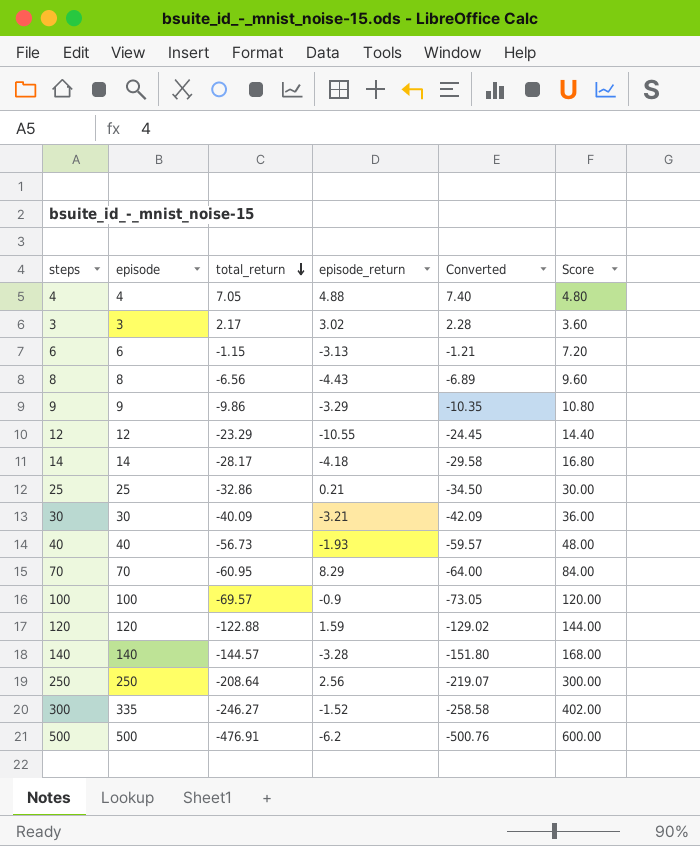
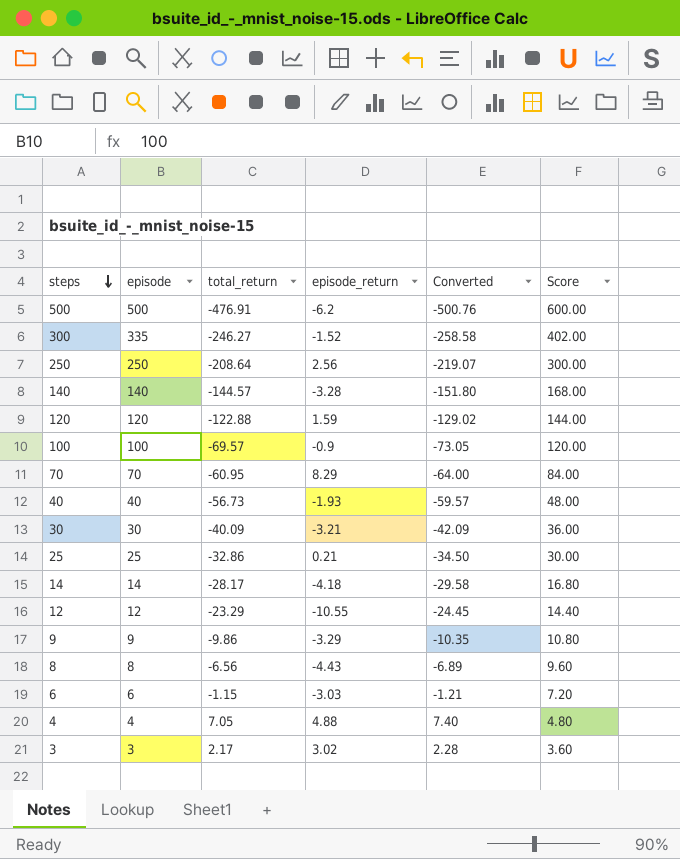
row order: total_return descending -> steps descending
6 | episode_return: -3.13 -> -3.03

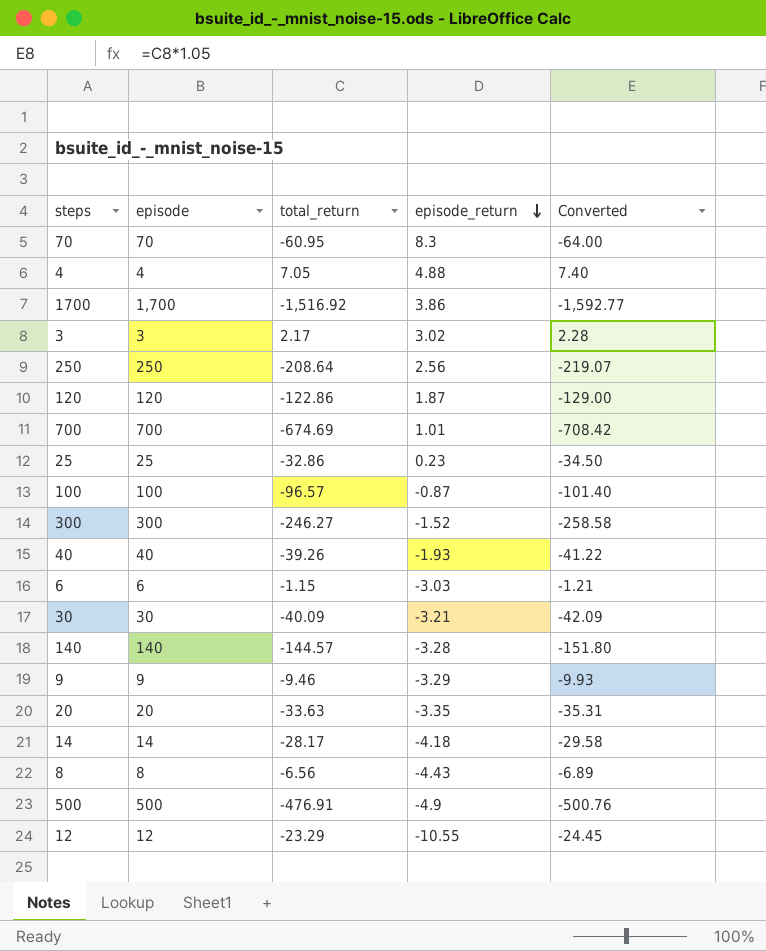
row order: steps descending -> episode_return descending
column Score | formula: [episode] * 1.2 -> none
70 | episode_return: 8.29 -> 8.3
row 1700: none -> 1,700 | -1,516.92 | 3.86 | -1,592.77
120 | total_return: -122.88 -> -122.86
120 | episode_return: 1.59 -> 1.87
120 | Converted: -129.02 -> -129.00
row 700: none -> 700 | -674.69 | 1.01 | -708.42
25 | episode_return: 0.21 -> 0.23
100 | total_return: -69.57 -> -96.57
100 | episode_return: -0.9 -> -0.87
100 | Converted: -73.05 -> -101.40
300 | episode: 335 -> 300
40 | total_return: -56.73 -> -39.26
40 | Converted: -59.57 -> -41.22
9 | total_return: -9.86 -> -9.46
9 | Converted: -10.35 -> -9.93
row 20: none -> 20 | -33.63 | -3.35 | -35.31
500 | episode_return: -6.2 -> -4.9

